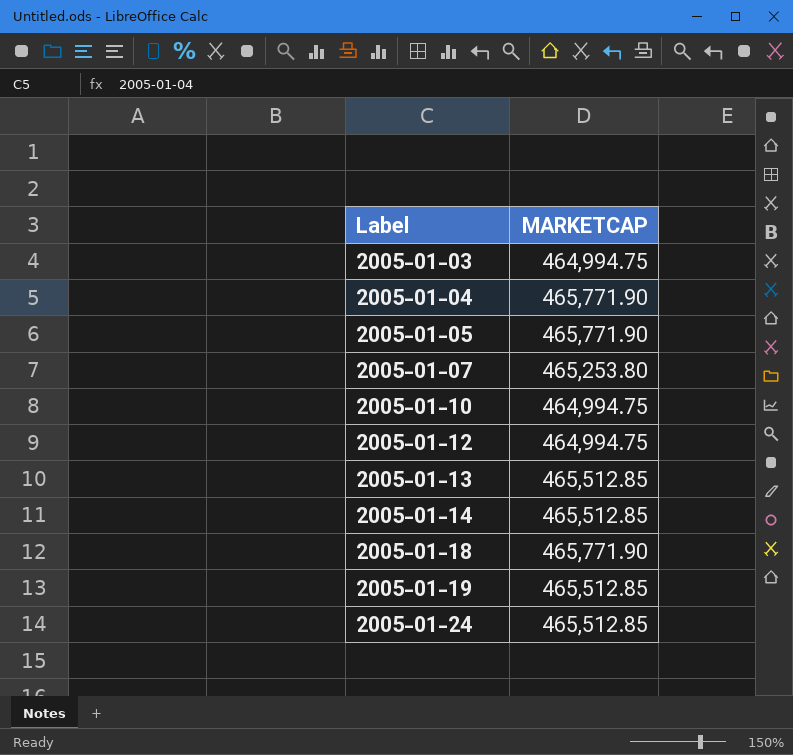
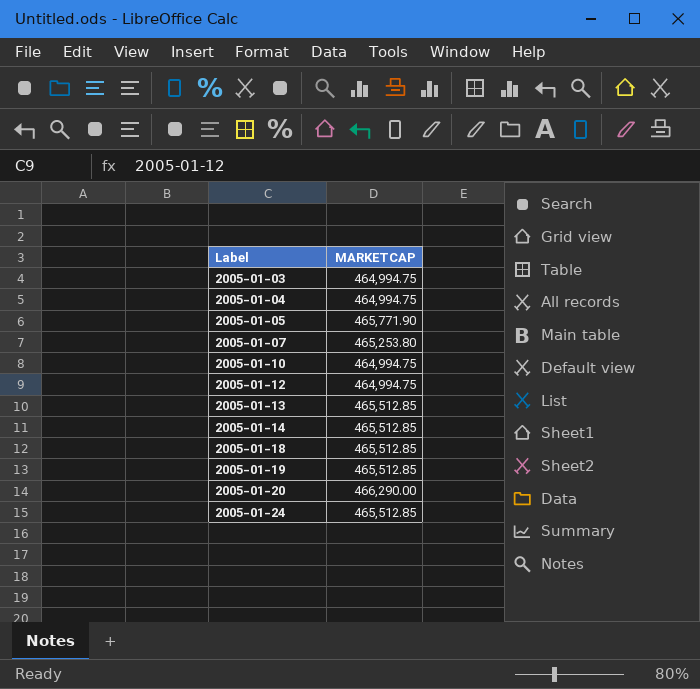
2005-01-04 | MARKETCAP: 465,771.90 -> 464,994.75
2005-01-18 | MARKETCAP: 465,771.90 -> 465,512.85
row 2005-01-20: none -> 466,290.00

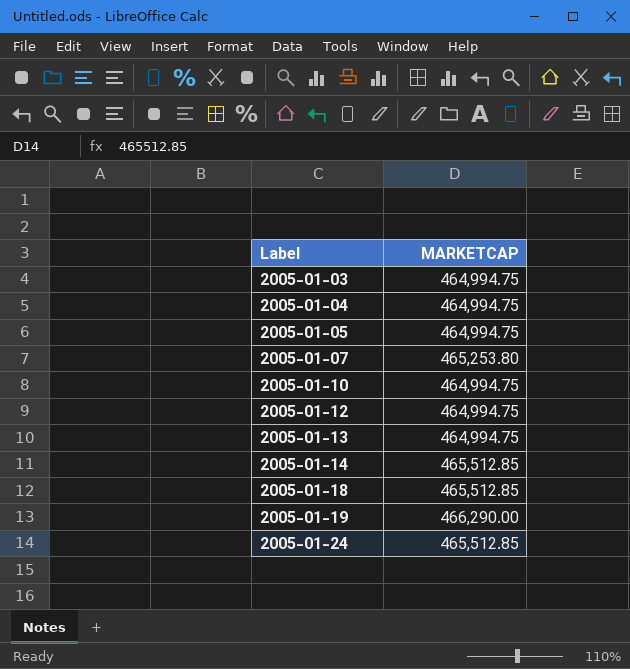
row 2005-01-20: 466,290.00 -> none
2005-01-05 | MARKETCAP: 465,771.90 -> 464,994.75
2005-01-13 | MARKETCAP: 465,512.85 -> 464,994.75
2005-01-19 | MARKETCAP: 465,512.85 -> 466,290.00

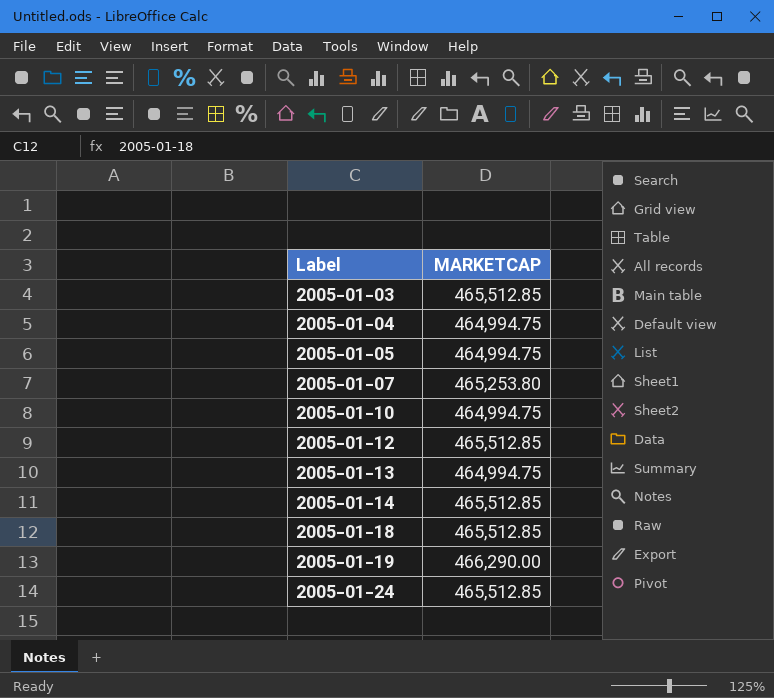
2005-01-03 | MARKETCAP: 464,994.75 -> 465,512.85
2005-01-12 | MARKETCAP: 464,994.75 -> 465,512.85

